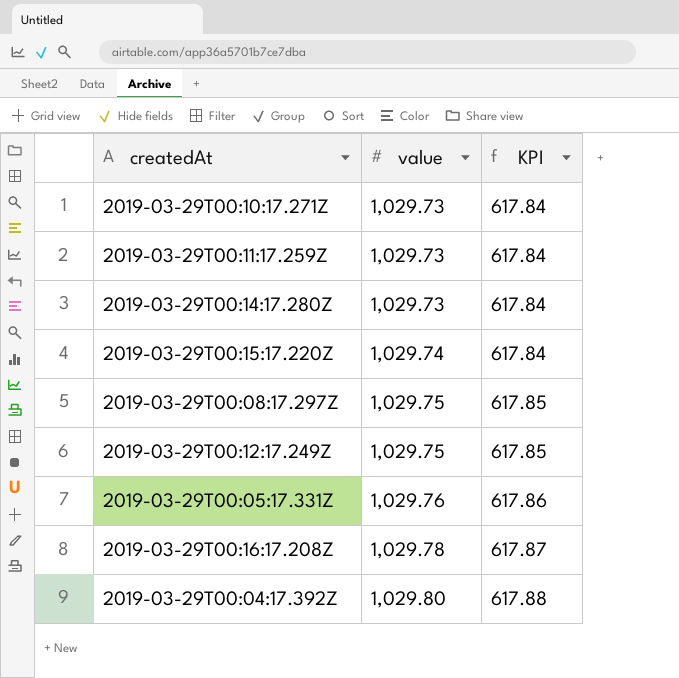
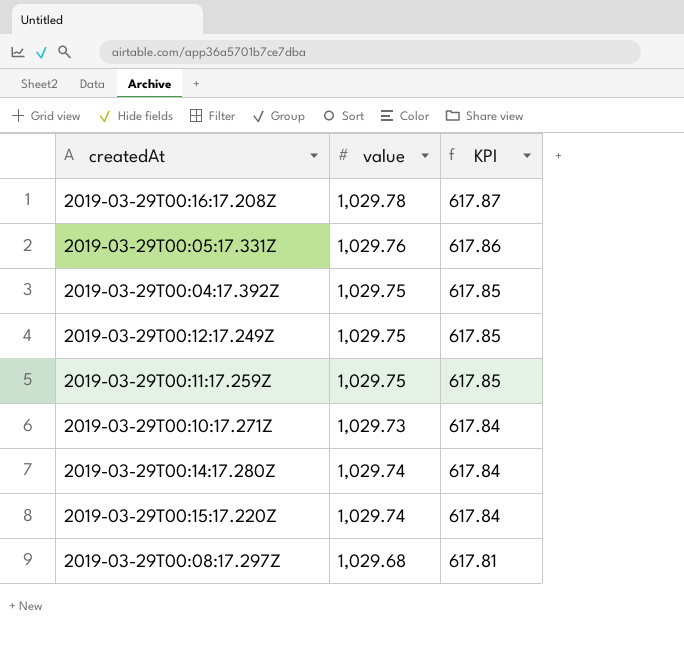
row order: value ascending -> KPI descending
2019-03-29T00:04:17.392Z | value: 1,029.80 -> 1,029.75
2019-03-29T00:04:17.392Z | KPI: 617.88 -> 617.85
2019-03-29T00:11:17.259Z | value: 1,029.73 -> 1,029.75
2019-03-29T00:11:17.259Z | KPI: 617.84 -> 617.85
2019-03-29T00:14:17.280Z | value: 1,029.73 -> 1,029.74
2019-03-29T00:08:17.297Z | value: 1,029.75 -> 1,029.68
2019-03-29T00:08:17.297Z | KPI: 617.85 -> 617.81

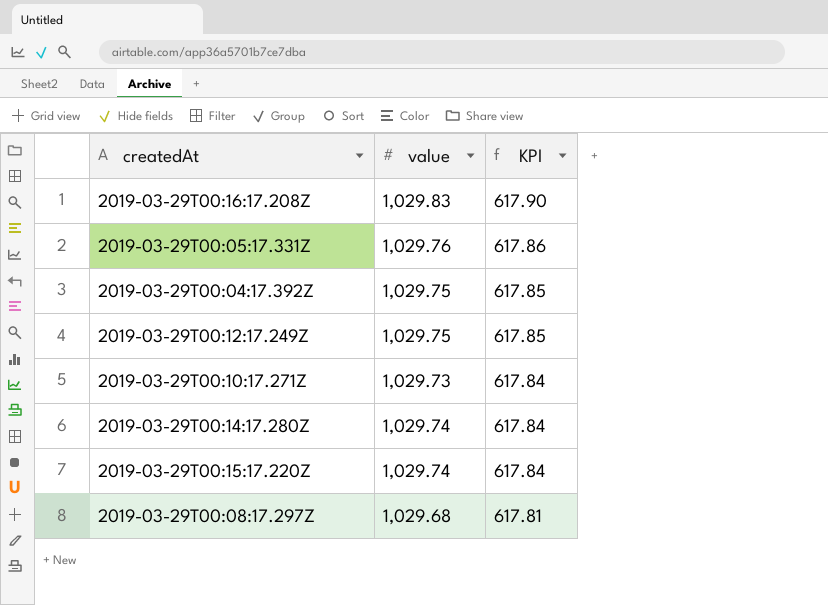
row 2019-03-29T00:11:17.259Z: 1,029.75 | 617.85 -> none
2019-03-29T00:16:17.208Z | value: 1,029.78 -> 1,029.83
2019-03-29T00:16:17.208Z | KPI: 617.87 -> 617.90

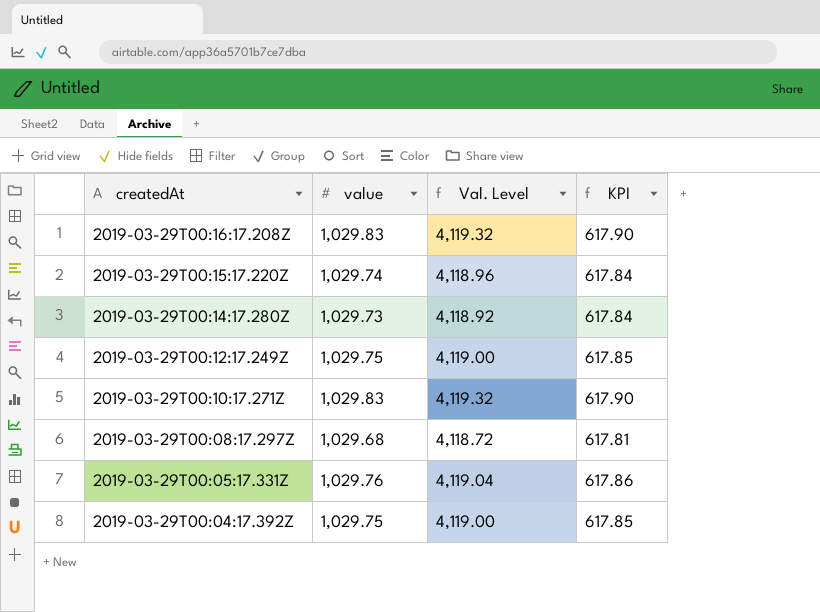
row order: KPI descending -> createdAt descending
column Val. Level | formula: none -> [value] * 4
2019-03-29T00:14:17.280Z | value: 1,029.74 -> 1,029.73
2019-03-29T00:10:17.271Z | value: 1,029.73 -> 1,029.83
2019-03-29T00:10:17.271Z | KPI: 617.84 -> 617.90

